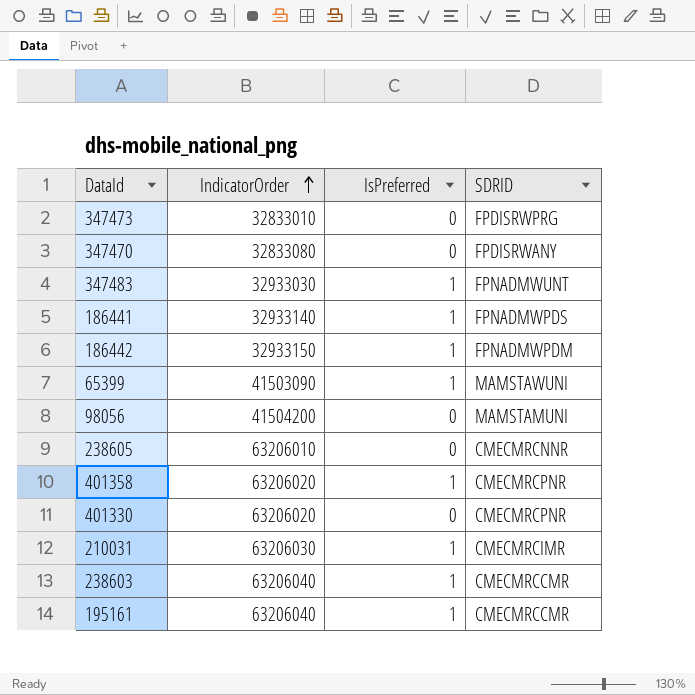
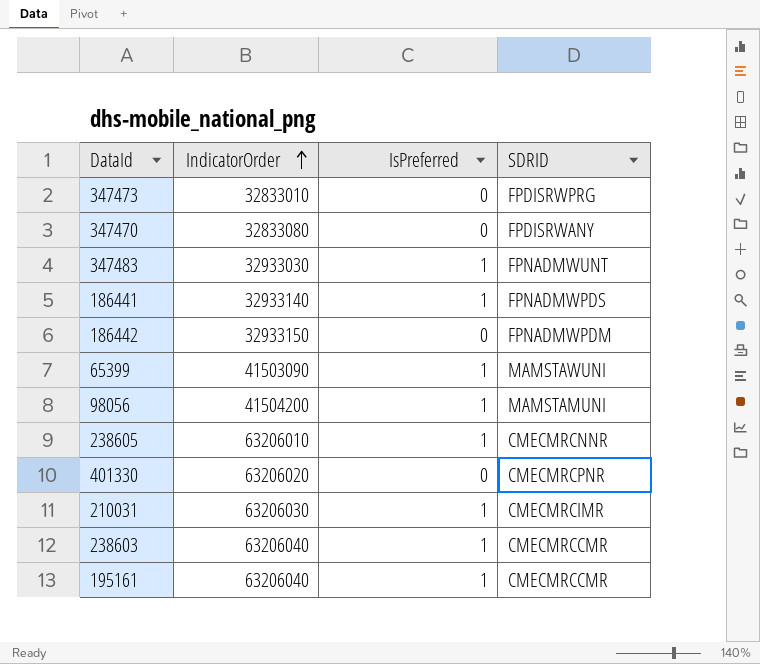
row 401358: 63206020 | 1 | CMECMRCPNR -> none
186442 | IsPreferred: 1 -> 0
98056 | IsPreferred: 0 -> 1
238605 | IsPreferred: 0 -> 1

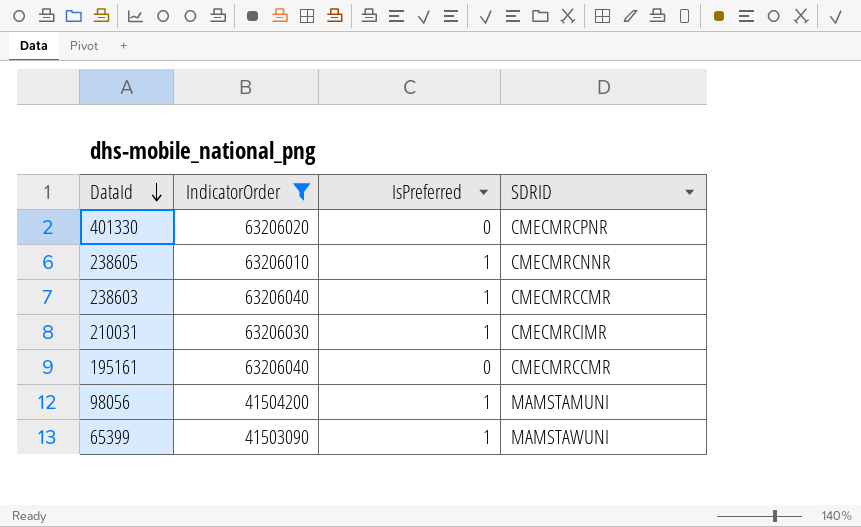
filter: none -> IndicatorOrder >= 41503090
row order: IndicatorOrder ascending -> DataId descending
195161 | IsPreferred: 1 -> 0

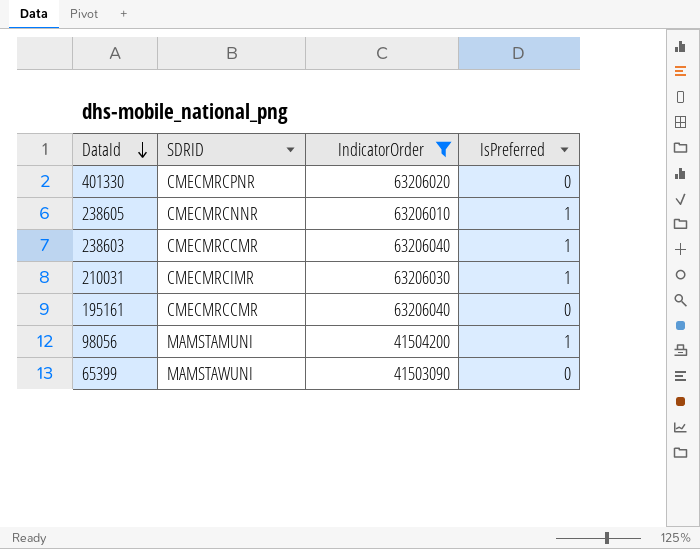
column SDRID | position: 4 -> 2
65399 | IsPreferred: 1 -> 0

